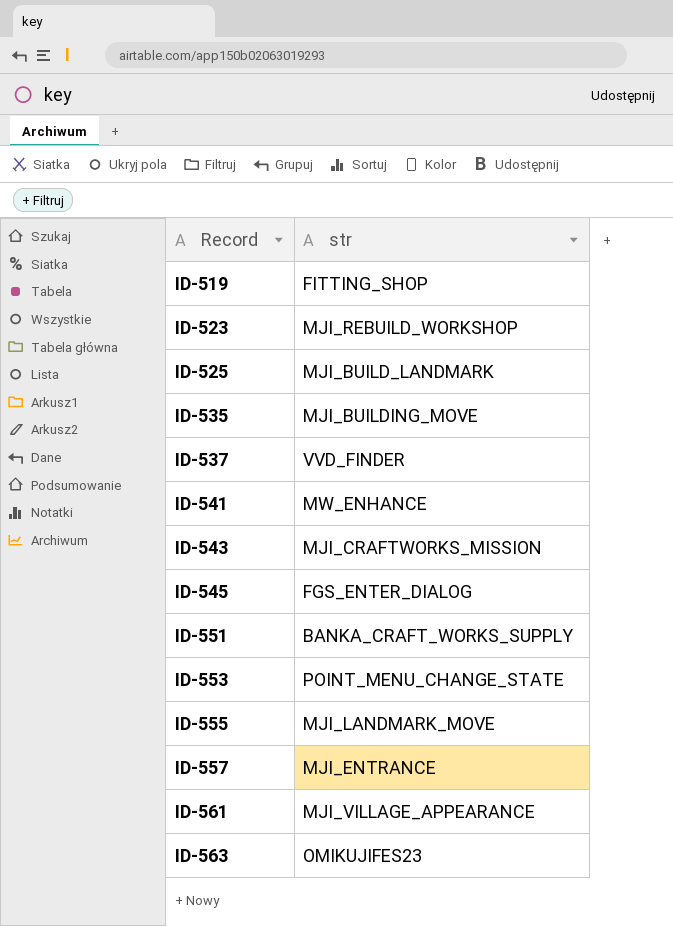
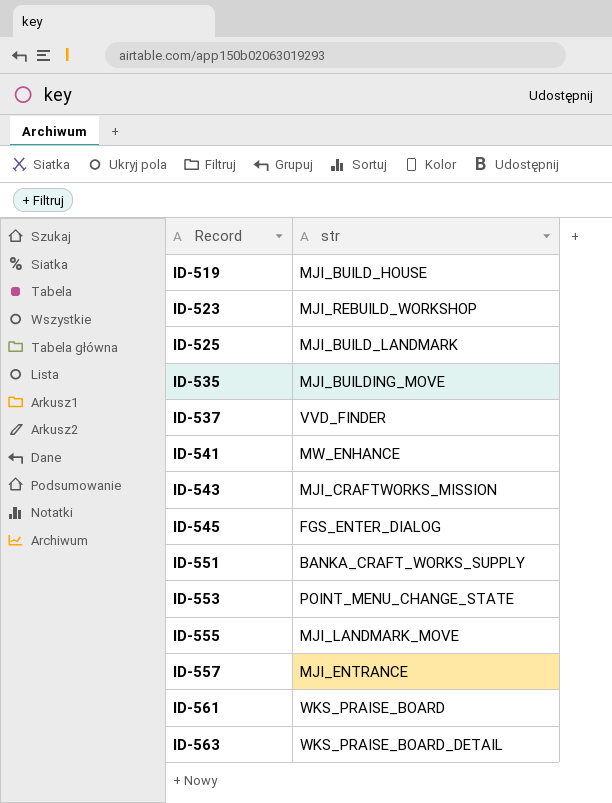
ID-519 | str: FITTING_SHOP -> MJI_BUILD_HOUSE
ID-561 | str: MJI_VILLAGE_APPEARANCE -> WKS_PRAISE_BOARD
ID-563 | str: OMIKUJIFES23 -> WKS_PRAISE_BOARD_DETAIL

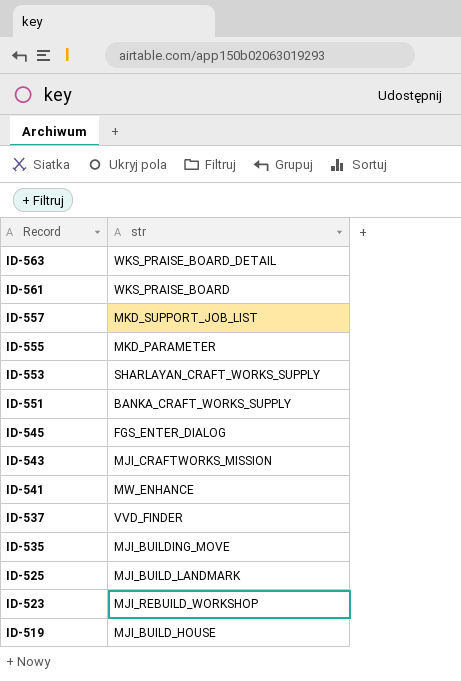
row order: Record ascending -> Record descending
ID-557 | str: MJI_ENTRANCE -> MKD_SUPPORT_JOB_LIST
ID-555 | str: MJI_LANDMARK_MOVE -> MKD_PARAMETER
ID-553 | str: POINT_MENU_CHANGE_STATE -> SHARLAYAN_CRAFT_WORKS_SUPPLY

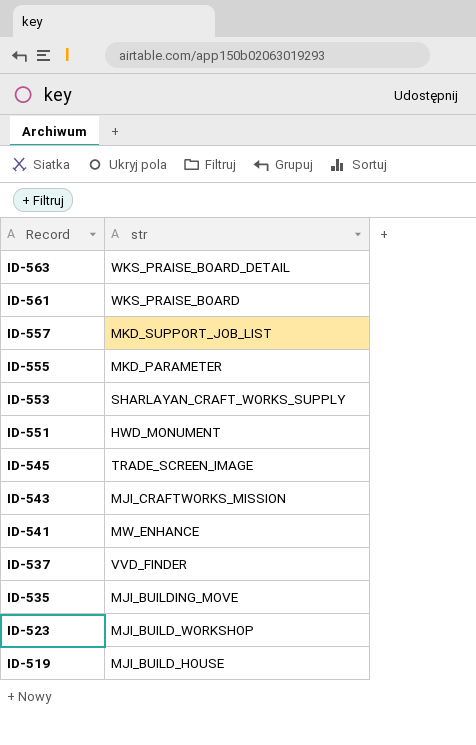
row ID-525: MJI_BUILD_LANDMARK -> none
ID-551 | str: BANKA_CRAFT_WORKS_SUPPLY -> HWD_MONUMENT
ID-545 | str: FGS_ENTER_DIALOG -> TRADE_SCREEN_IMAGE
ID-523 | str: MJI_REBUILD_WORKSHOP -> MJI_BUILD_WORKSHOP

